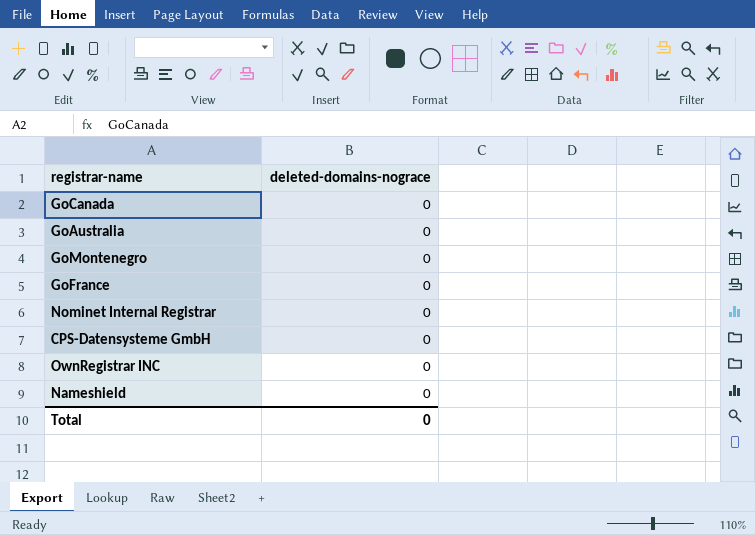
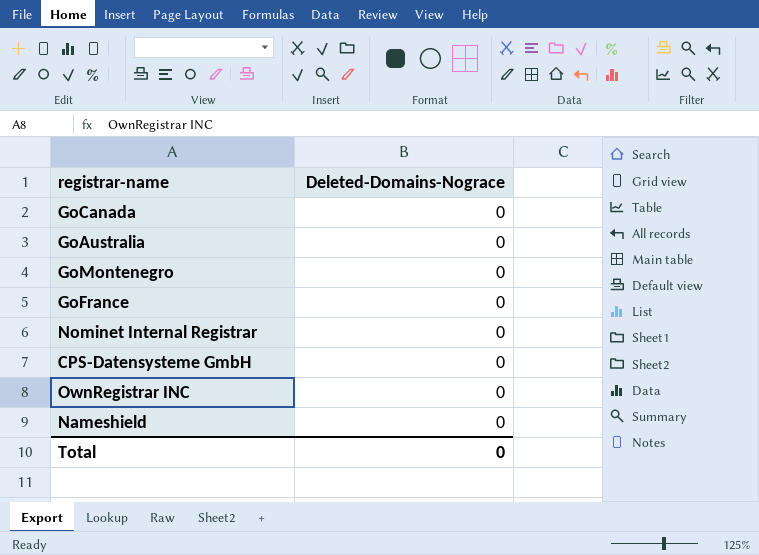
column name: deleted-domains-nograce -> Deleted-Domains-Nograce

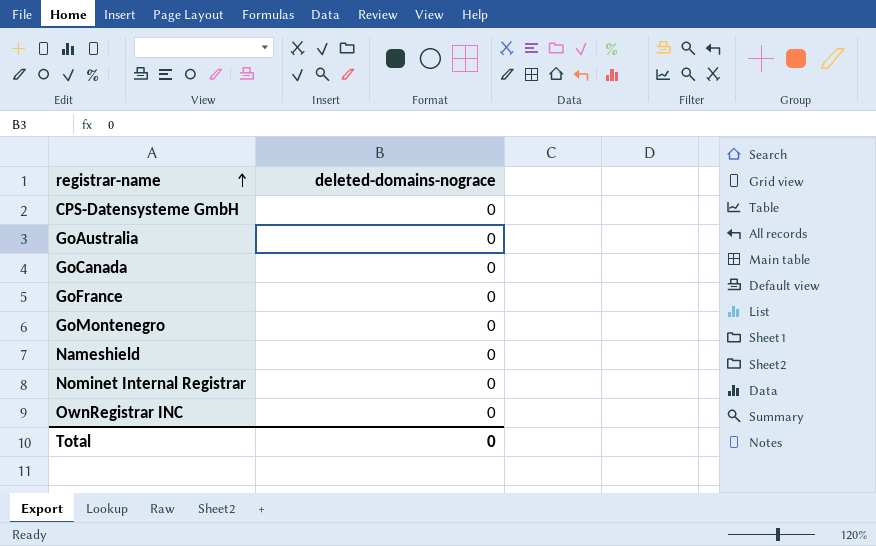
row order: none -> registrar-name ascending
column name: Deleted-Domains-Nograce -> deleted-domains-nograce

